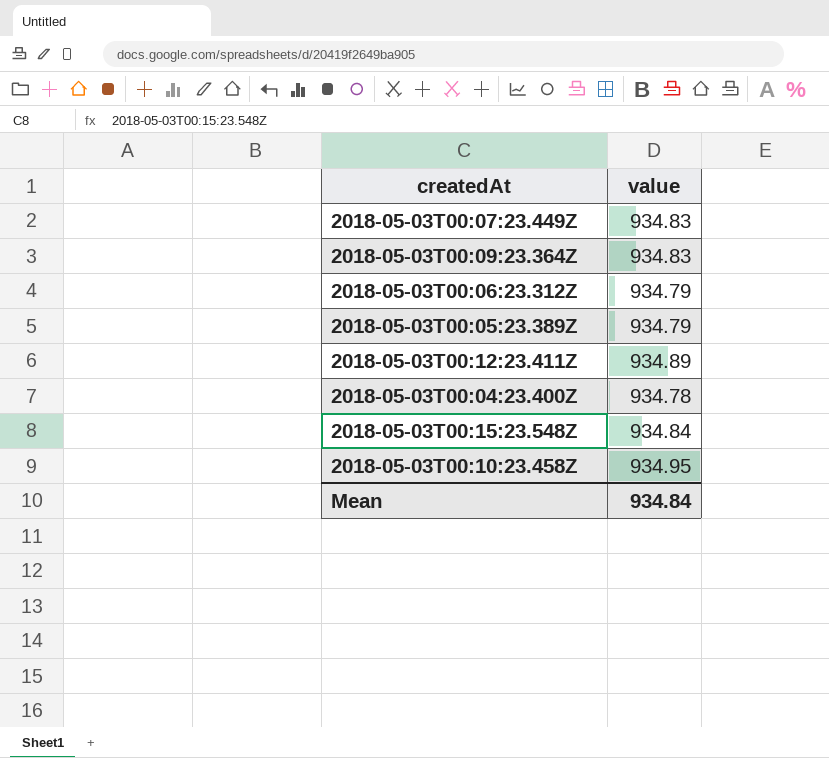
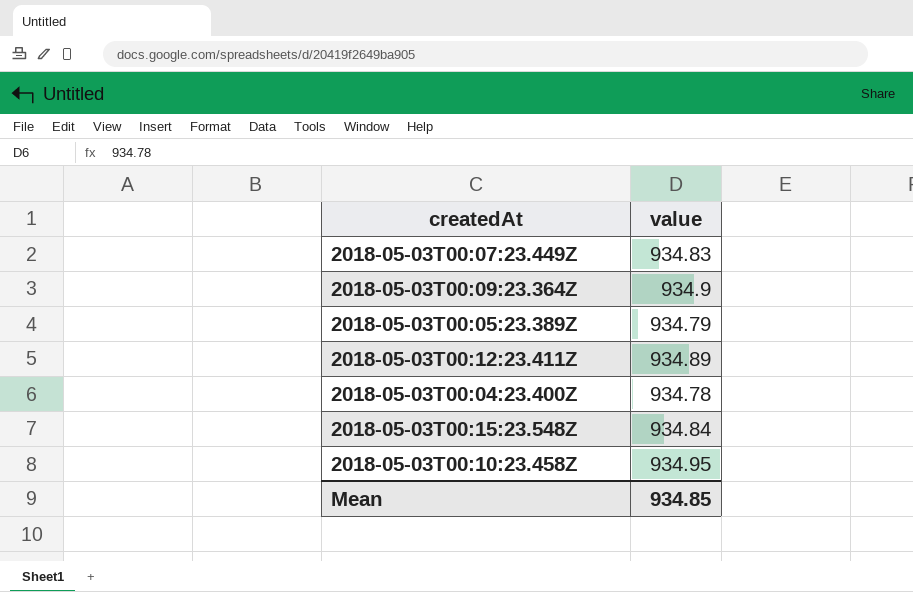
row 2018-05-03T00:06:23.312Z: 934.79 -> none
2018-05-03T00:09:23.364Z | value: 934.83 -> 934.9
Mean | value: 934.84 -> 934.85

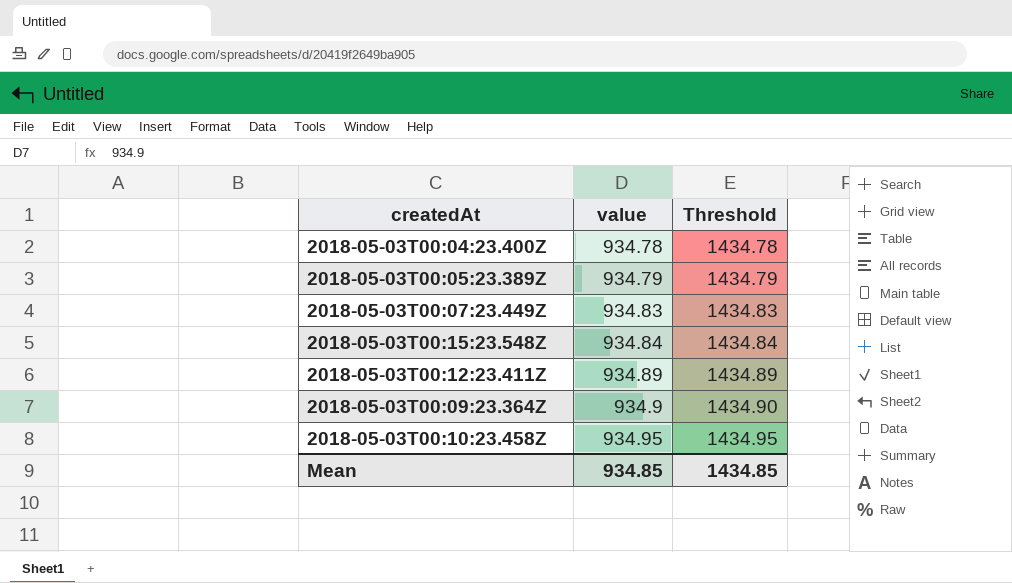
row order: none -> value ascending
column Threshold | formula: none -> [value] + 500

